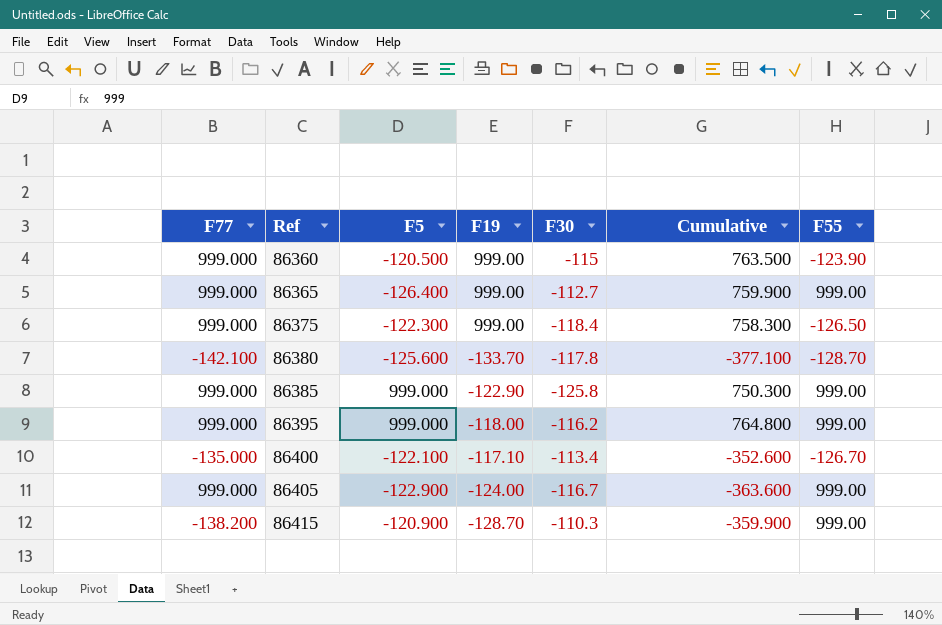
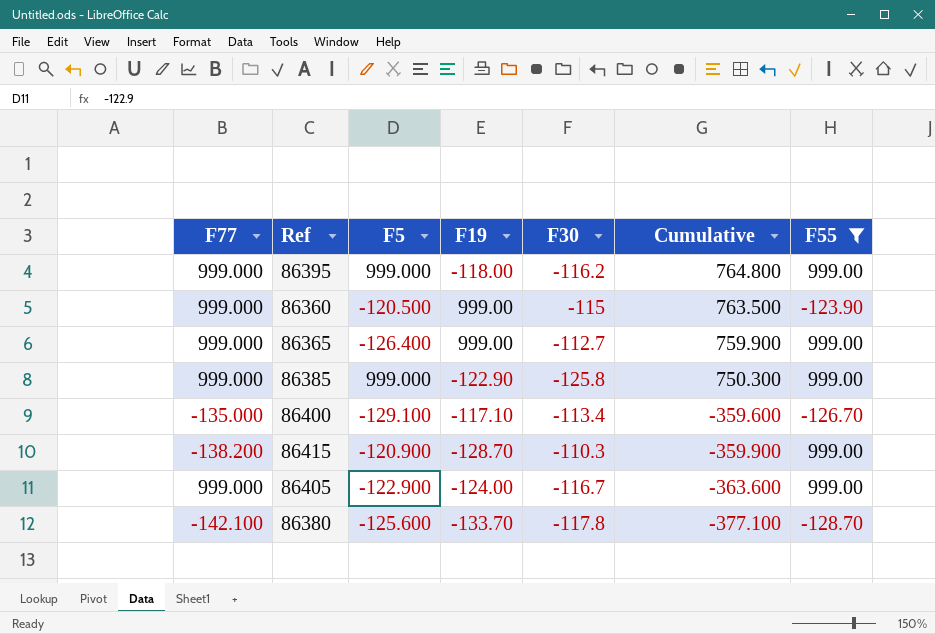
filter: none -> F55 != -126.50
row order: Ref ascending -> Cumulative descending
86400 | F5: -122.100 -> -129.100
86400 | Cumulative: -352.600 -> -359.600

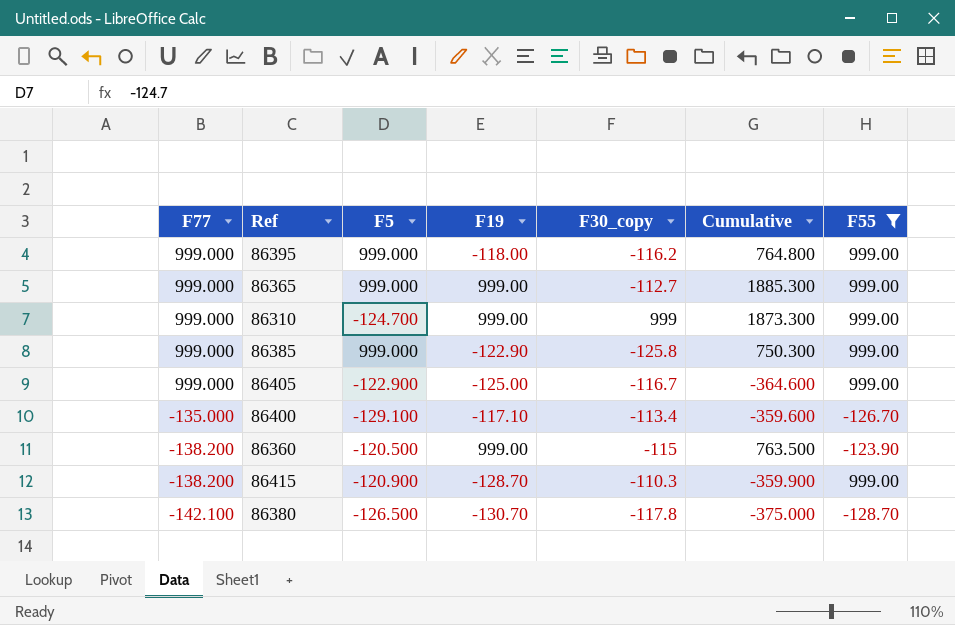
row order: Cumulative descending -> F77 descending
column name: F30 -> F30_copy
86365 | F5: -126.400 -> 999.000
86365 | Cumulative: 759.900 -> 1885.300
row 86310: none -> 999.000 | -124.700 | 999.00 | 999 | 1873.300 | 999.00
86405 | F19: -124.00 -> -125.00
86405 | Cumulative: -363.600 -> -364.600
86360 | F77: 999.000 -> -138.200
86380 | F5: -125.600 -> -126.500
86380 | F19: -133.70 -> -130.70
86380 | Cumulative: -377.100 -> -375.000

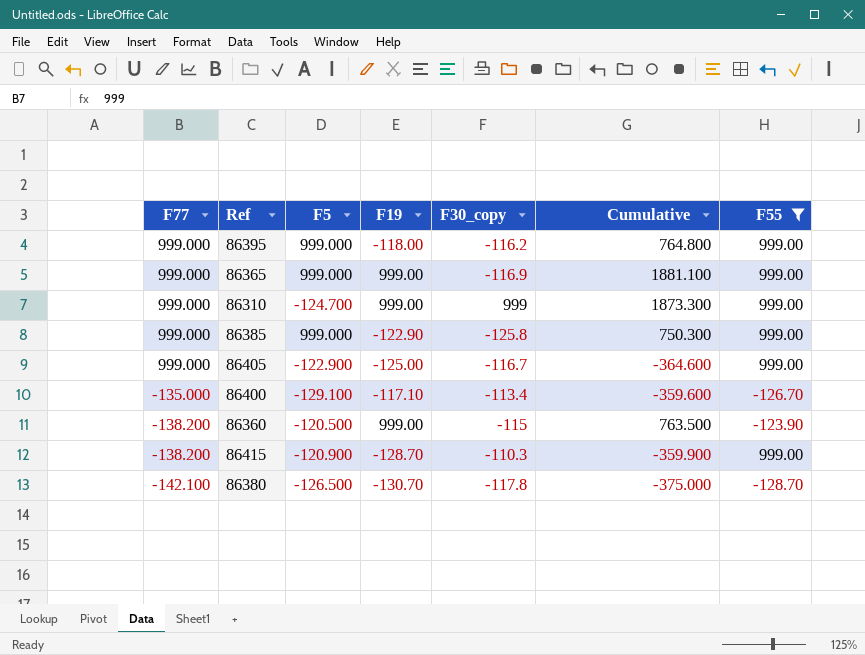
86365 | F30_copy: -112.7 -> -116.9
86365 | Cumulative: 1885.300 -> 1881.100

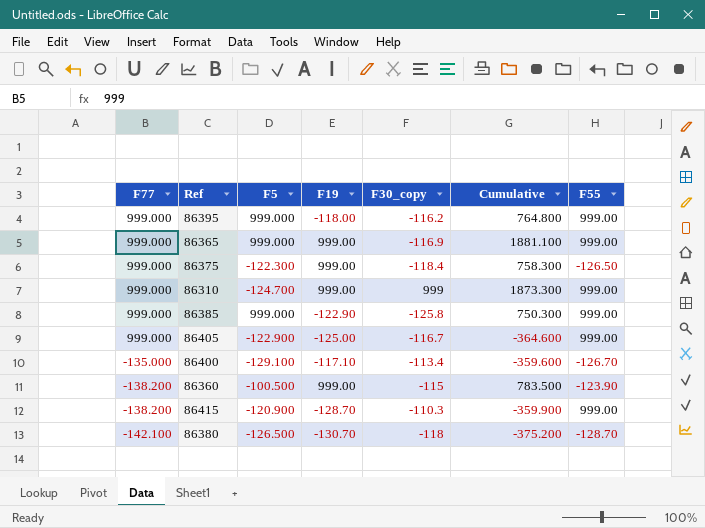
filter: F55 != -126.50 -> none
86360 | F5: -120.500 -> -100.500
86360 | Cumulative: 763.500 -> 783.500
86380 | F30_copy: -117.8 -> -118
86380 | Cumulative: -375.000 -> -375.200

